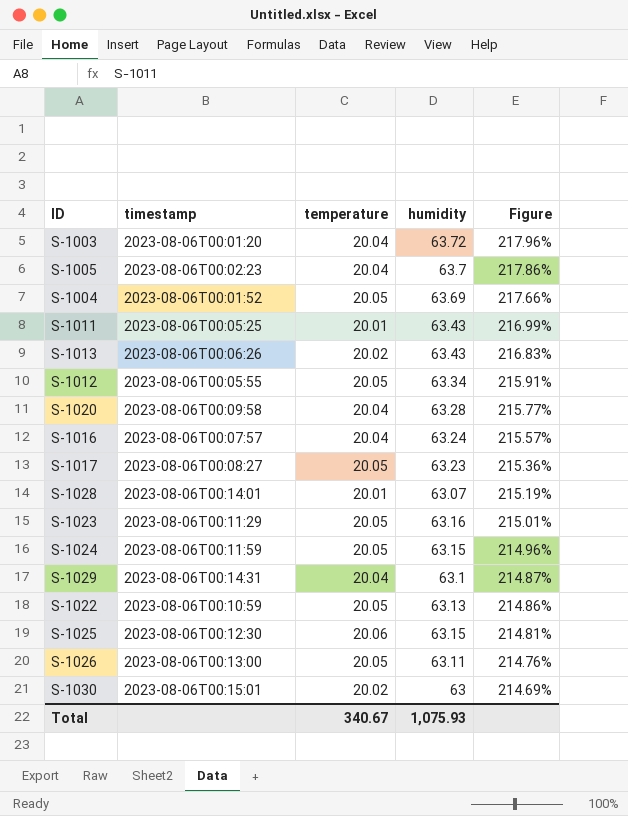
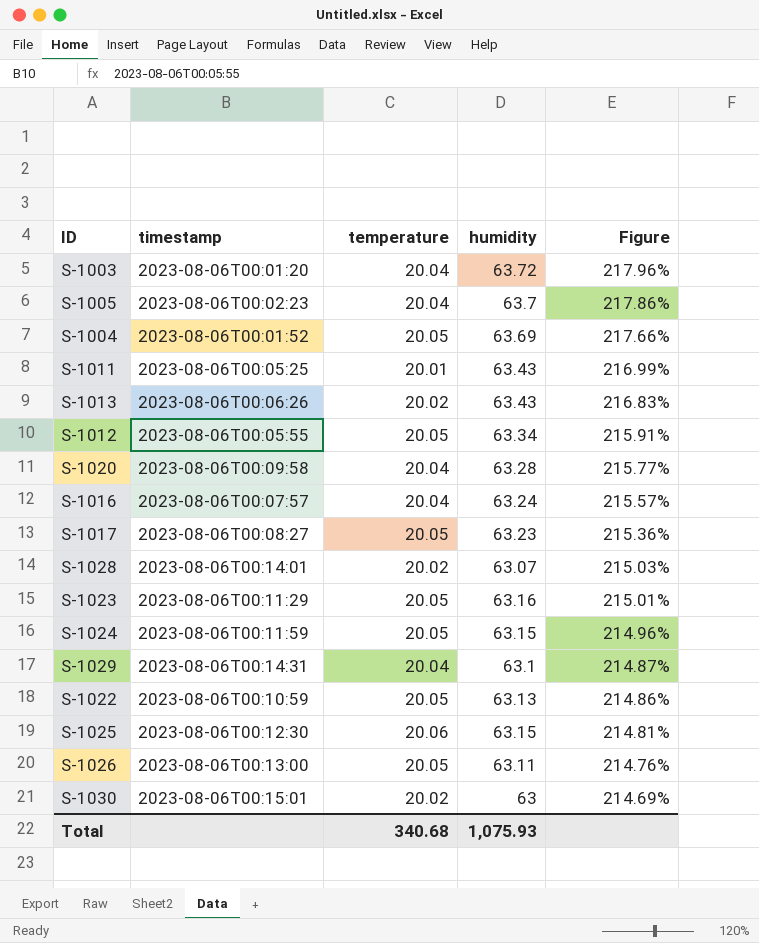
S-1028 | temperature: 20.01 -> 20.02
S-1028 | Figure: 215.19% -> 215.03%
Total | temperature: 340.67 -> 340.68

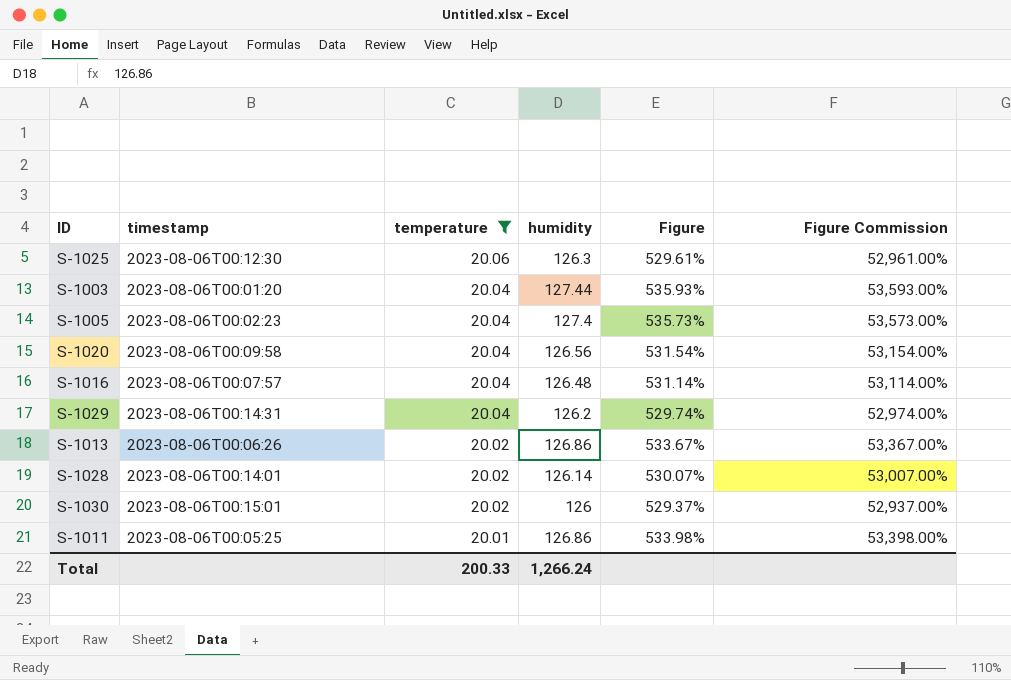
filter: none -> temperature != 20.05
row order: Figure descending -> temperature descending
column Figure Commission | formula: none -> [Figure] * 100
S-1025 | humidity: 63.15 -> 126.3
S-1025 | Figure: 214.81% -> 529.61%
S-1003 | humidity: 63.72 -> 127.44
S-1003 | Figure: 217.96% -> 535.93%
S-1005 | humidity: 63.7 -> 127.4
S-1005 | Figure: 217.86% -> 535.73%
S-1020 | humidity: 63.28 -> 126.56
S-1020 | Figure: 215.77% -> 531.54%
S-1016 | humidity: 63.24 -> 126.48
S-1016 | Figure: 215.57% -> 531.14%
S-1029 | humidity: 63.1 -> 126.2
S-1029 | Figure: 214.87% -> 529.74%
S-1013 | humidity: 63.43 -> 126.86
S-1013 | Figure: 216.83% -> 533.67%
S-1028 | humidity: 63.07 -> 126.14
S-1028 | Figure: 215.03% -> 530.07%
S-1030 | humidity: 63 -> 126
S-1030 | Figure: 214.69% -> 529.37%
S-1011 | humidity: 63.43 -> 126.86
S-1011 | Figure: 216.99% -> 533.98%
Total | temperature: 340.68 -> 200.33
Total | humidity: 1,075.93 -> 1,266.24

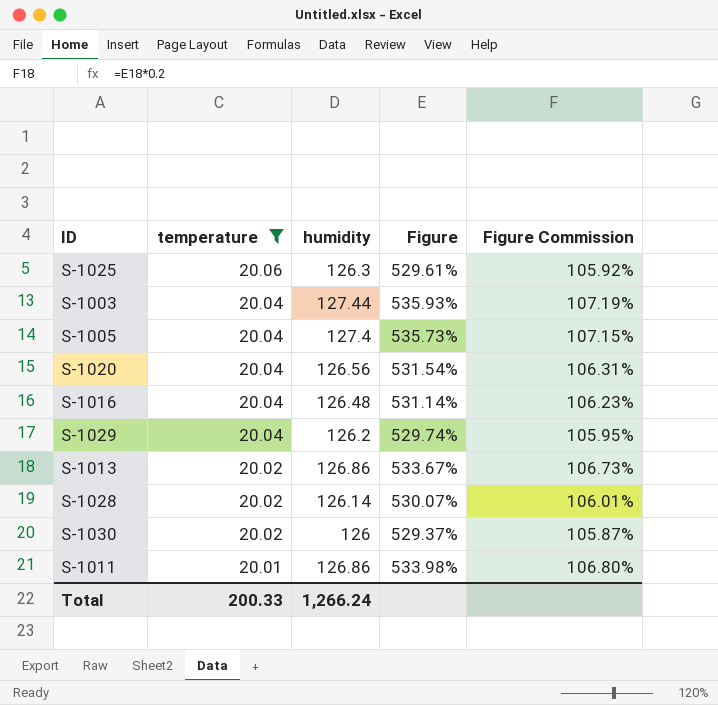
column timestamp | position: 2 -> none
column Figure Commission | formula: [Figure] * 100 -> [Figure] * 0.2

